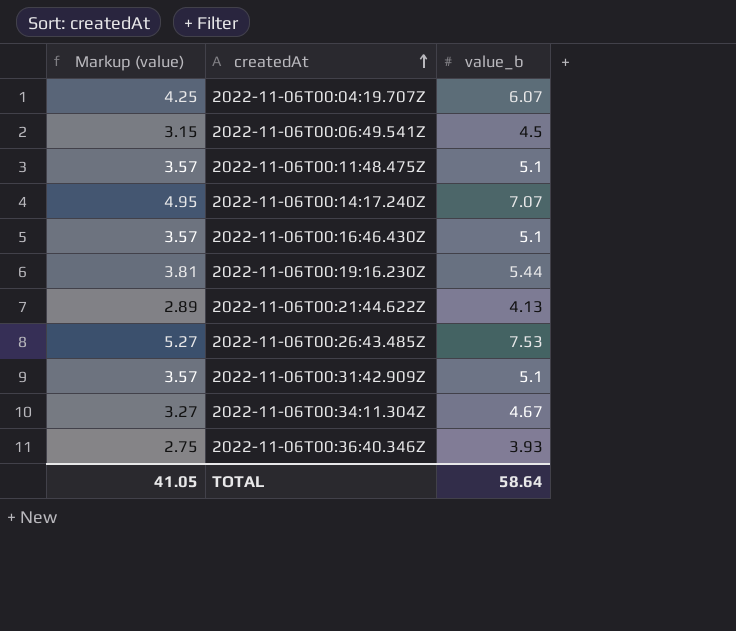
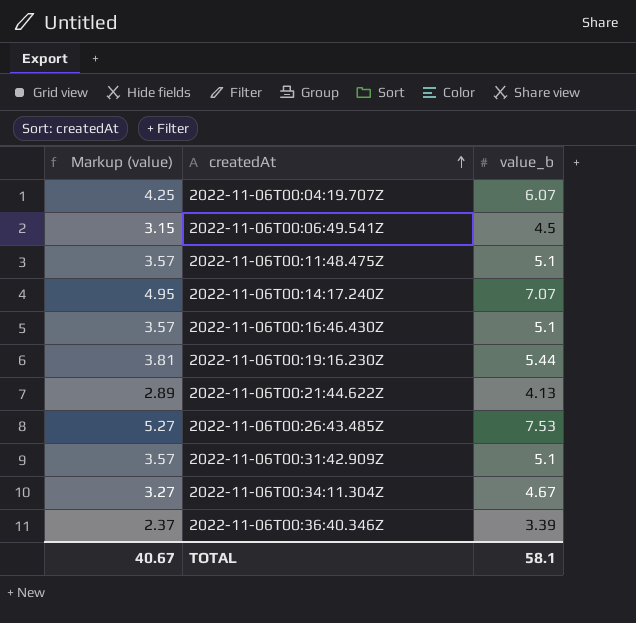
2022-11-06T00:36:40.346Z | Markup (value): 2.75 -> 2.37
2022-11-06T00:36:40.346Z | value_b: 3.93 -> 3.39
TOTAL | Markup (value): 41.05 -> 40.67
TOTAL | value_b: 58.64 -> 58.1

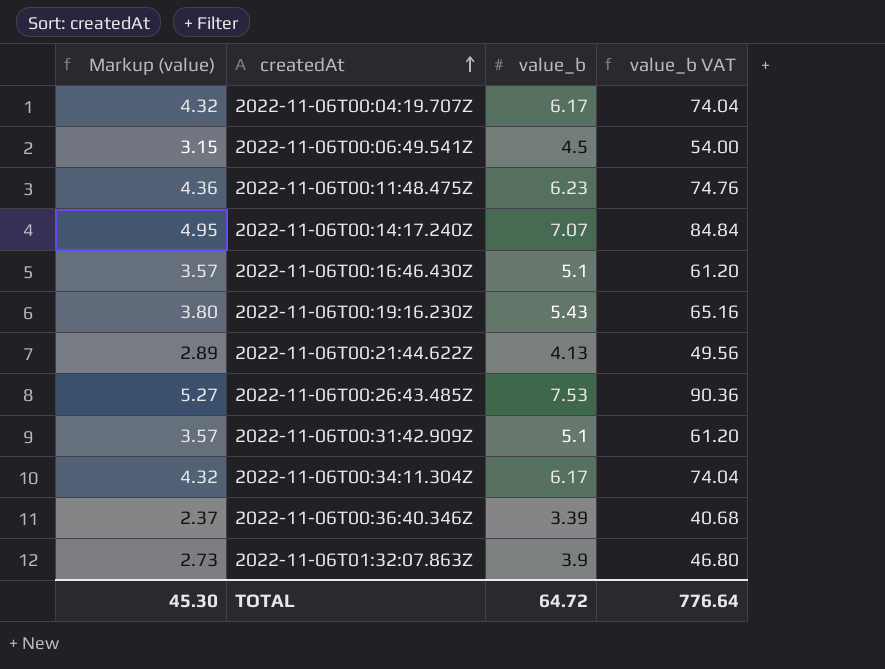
column value_b VAT | formula: none -> [value_b] * 12
2022-11-06T00:04:19.707Z | Markup (value): 4.25 -> 4.32
2022-11-06T00:04:19.707Z | value_b: 6.07 -> 6.17
2022-11-06T00:11:48.475Z | Markup (value): 3.57 -> 4.36
2022-11-06T00:11:48.475Z | value_b: 5.1 -> 6.23
2022-11-06T00:19:16.230Z | Markup (value): 3.81 -> 3.80
2022-11-06T00:19:16.230Z | value_b: 5.44 -> 5.43
2022-11-06T00:34:11.304Z | Markup (value): 3.27 -> 4.32
2022-11-06T00:34:11.304Z | value_b: 4.67 -> 6.17
row 2022-11-06T01:32:07.863Z: none -> 2.73 | 3.9 | 46.80
TOTAL | Markup (value): 40.67 -> 45.30
TOTAL | value_b: 58.1 -> 64.72

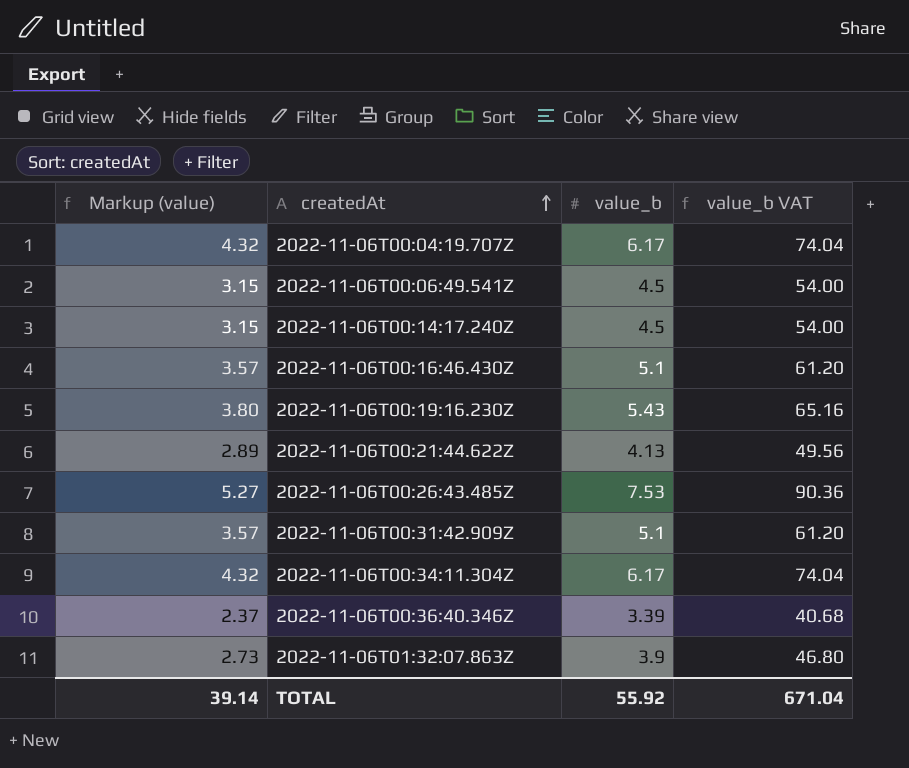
row 2022-11-06T00:11:48.475Z: 4.36 | 6.23 | 74.76 -> none
2022-11-06T00:14:17.240Z | Markup (value): 4.95 -> 3.15
2022-11-06T00:14:17.240Z | value_b: 7.07 -> 4.5
2022-11-06T00:14:17.240Z | value_b VAT: 84.84 -> 54.00
TOTAL | Markup (value): 45.30 -> 39.14
TOTAL | value_b: 64.72 -> 55.92
TOTAL | value_b VAT: 776.64 -> 671.04

